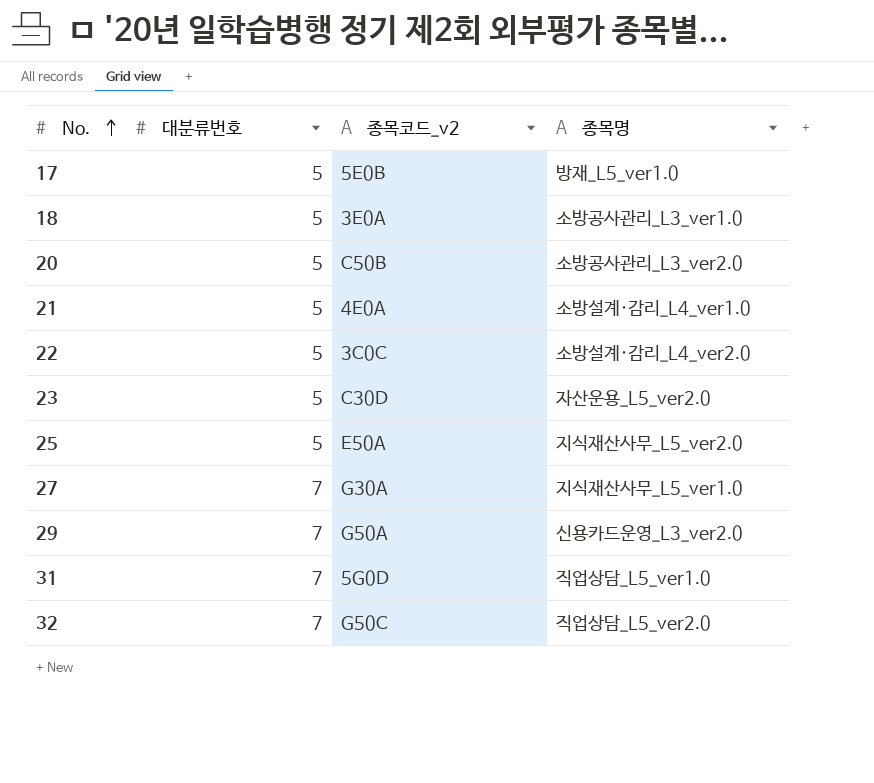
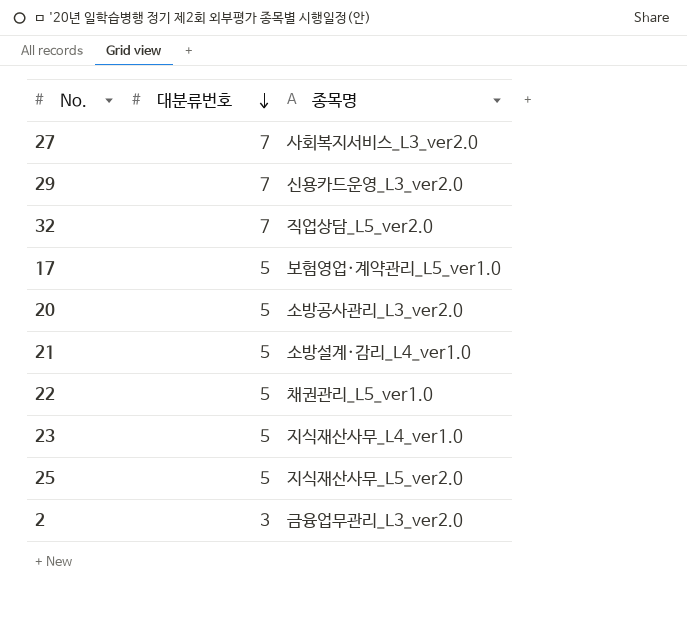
row order: No. ascending -> 대분류번호 descending
column 종목코드_v2 | position: 3 -> none
row 18: 5 | 3E0A | 소방공사관리_L3_ver1.0 -> none
row 31: 7 | 5G0D | 직업상담_L5_ver1.0 -> none
27 | 종목명: 지식재산사무_L5_ver1.0 -> 사회복지서비스_L3_ver2.0
17 | 종목명: 방재_L5_ver1.0 -> 보험영업·계약관리_L5_ver1.0
22 | 종목명: 소방설계·감리_L4_ver2.0 -> 채권관리_L5_ver1.0
23 | 종목명: 자산운용_L5_ver2.0 -> 지식재산사무_L4_ver1.0
row 2: none -> 3 | 금융업무관리_L3_ver2.0

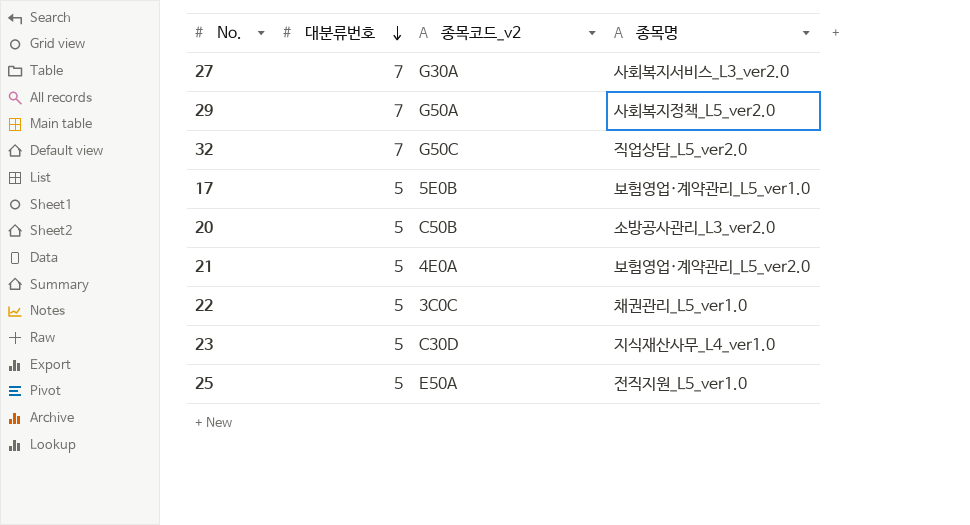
column 종목코드_v2 | position: none -> 3
row 2: 3 | 금융업무관리_L3_ver2.0 -> none
29 | 종목명: 신용카드운영_L3_ver2.0 -> 사회복지정책_L5_ver2.0
21 | 종목명: 소방설계·감리_L4_ver1.0 -> 보험영업·계약관리_L5_ver2.0
25 | 종목명: 지식재산사무_L5_ver2.0 -> 전직지원_L5_ver1.0

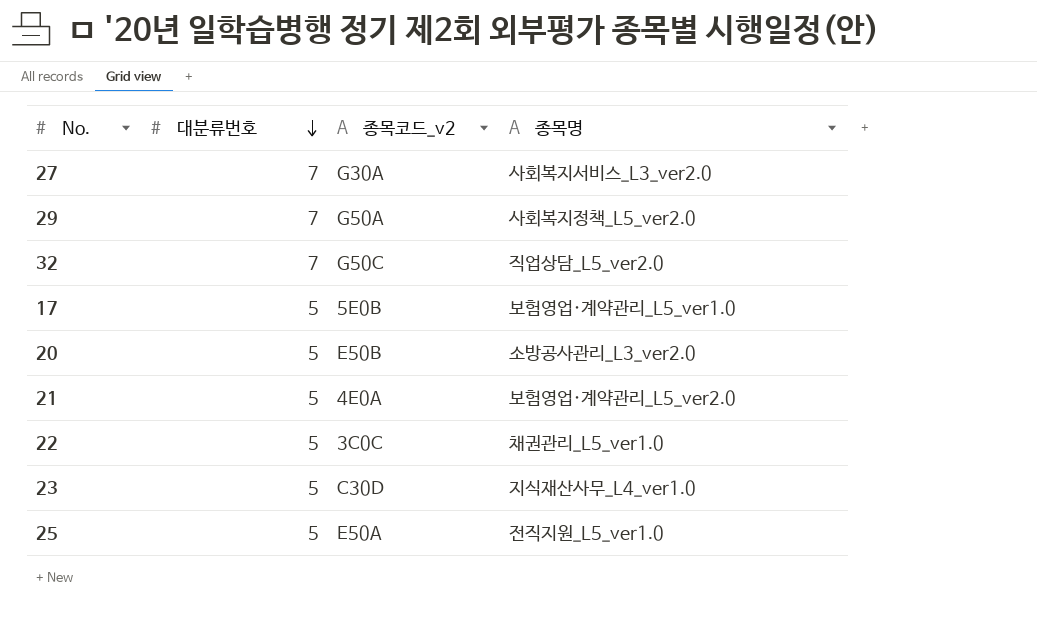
20 | 종목코드_v2: C50B -> E50B

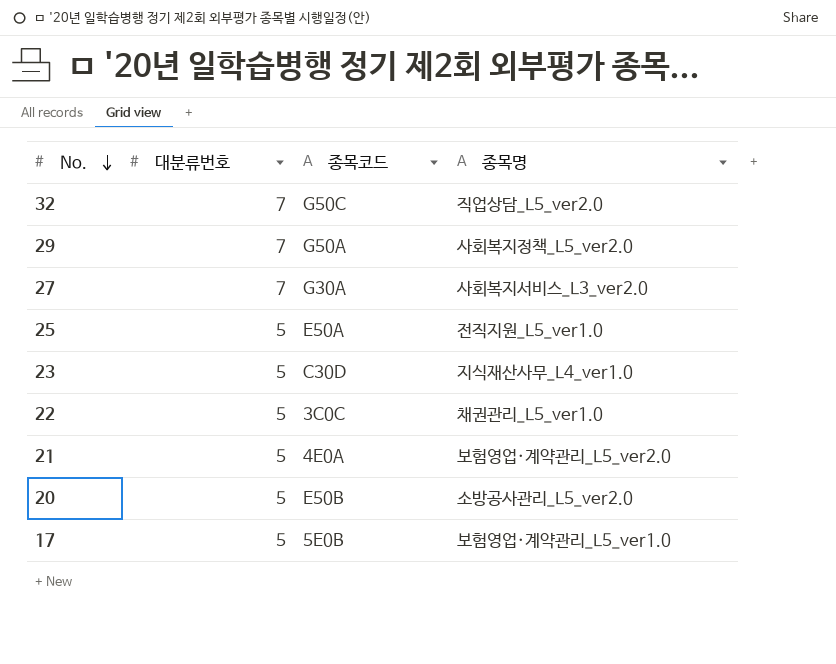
row order: 대분류번호 descending -> No. descending
column name: 종목코드_v2 -> 종목코드
20 | 종목명: 소방공사관리_L3_ver2.0 -> 소방공사관리_L5_ver2.0

